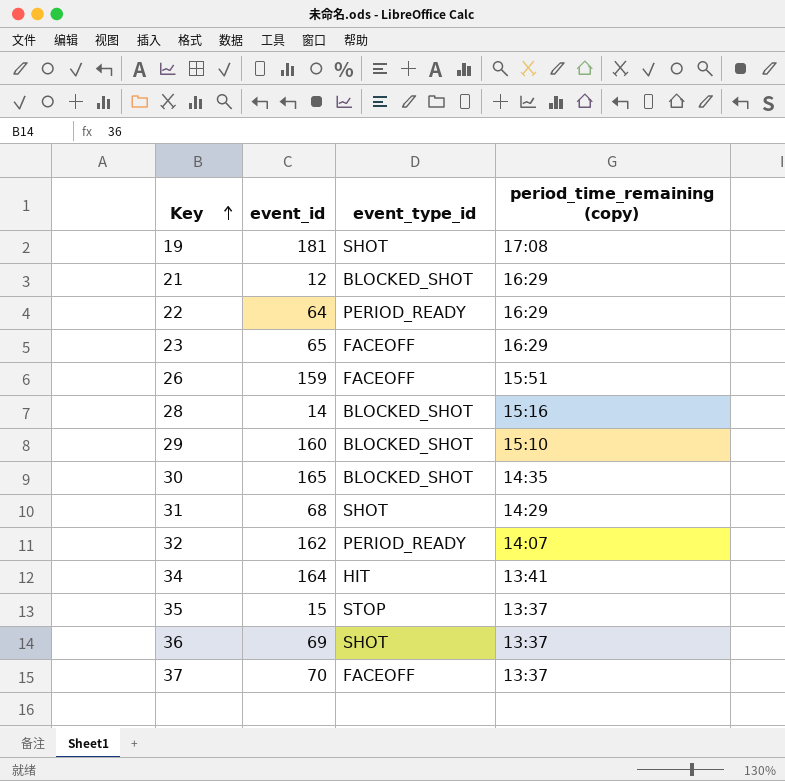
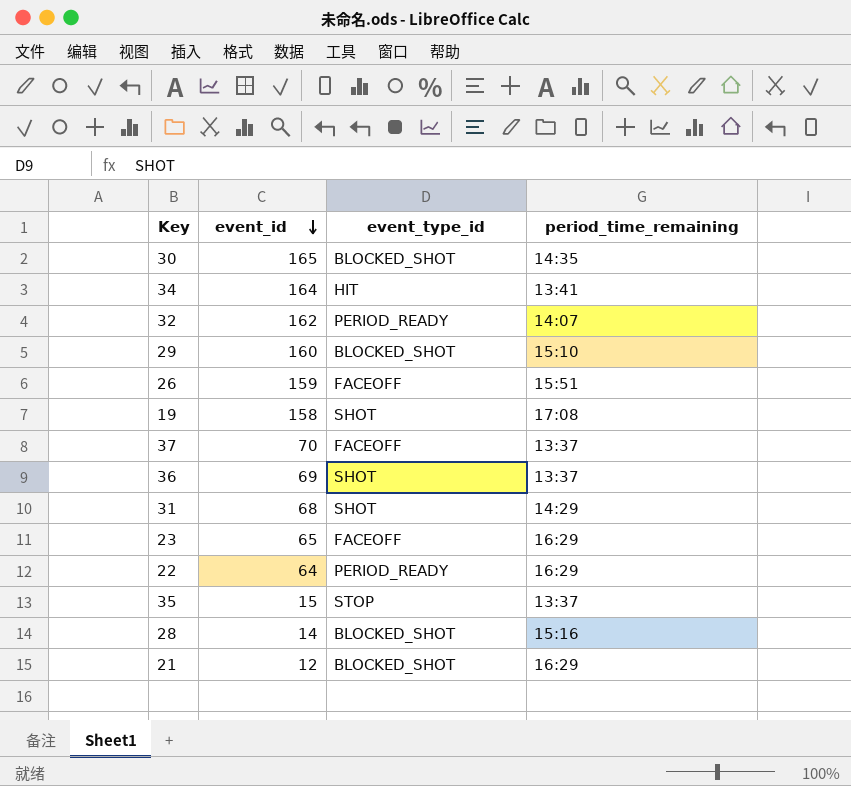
row order: Key ascending -> event_id descending
column name: period_time_remaining (copy) -> period_time_remaining
19 | event_id: 181 -> 158

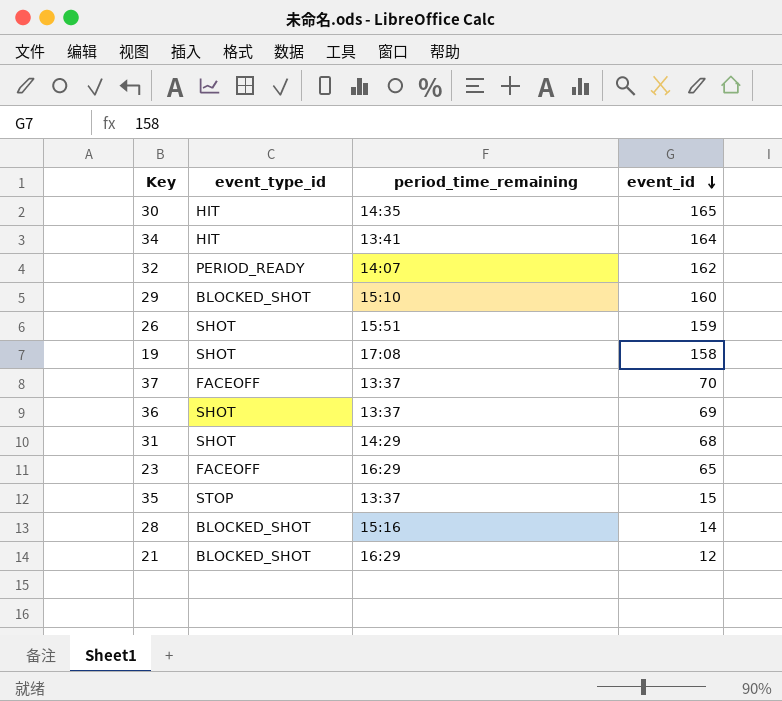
column event_id | position: 2 -> 4
row 22: 64 | PERIOD_READY | 16:29 -> none
30 | event_type_id: BLOCKED_SHOT -> HIT
26 | event_type_id: FACEOFF -> SHOT

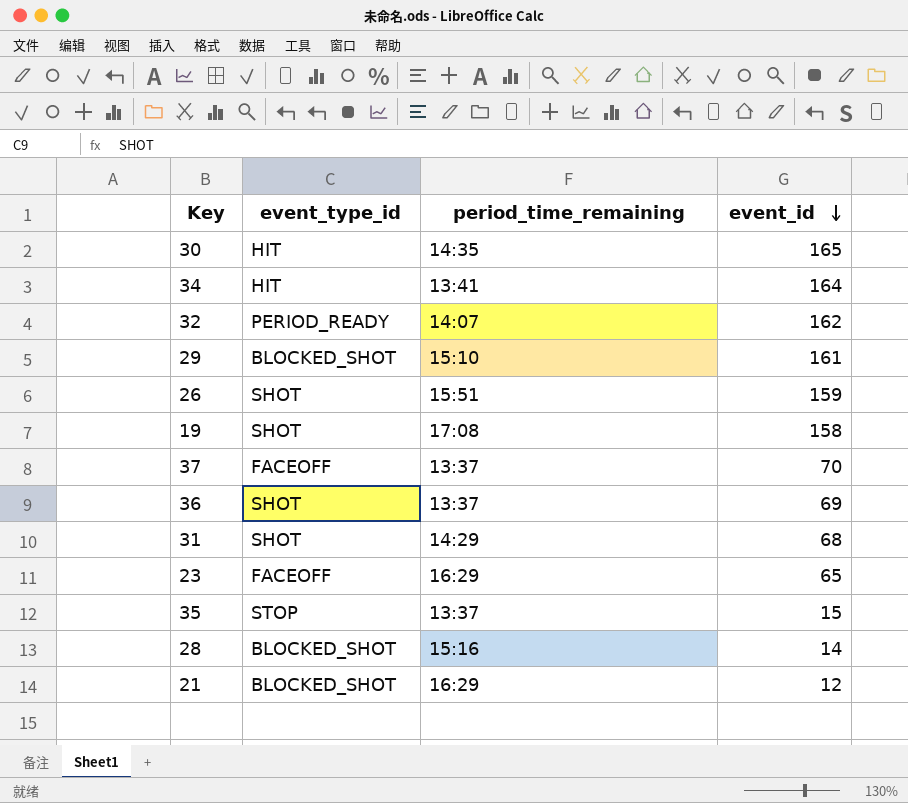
29 | event_id: 160 -> 161

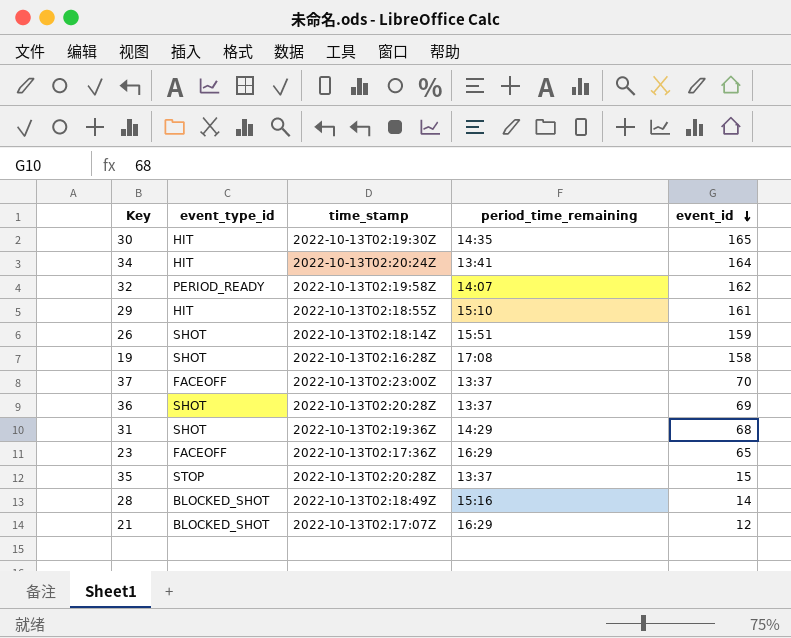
column time_stamp | position: none -> 3
29 | event_type_id: BLOCKED_SHOT -> HIT

